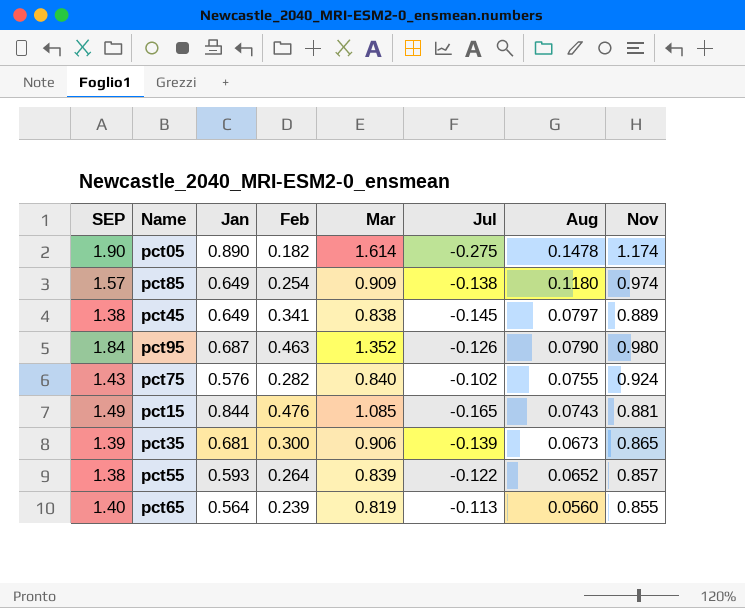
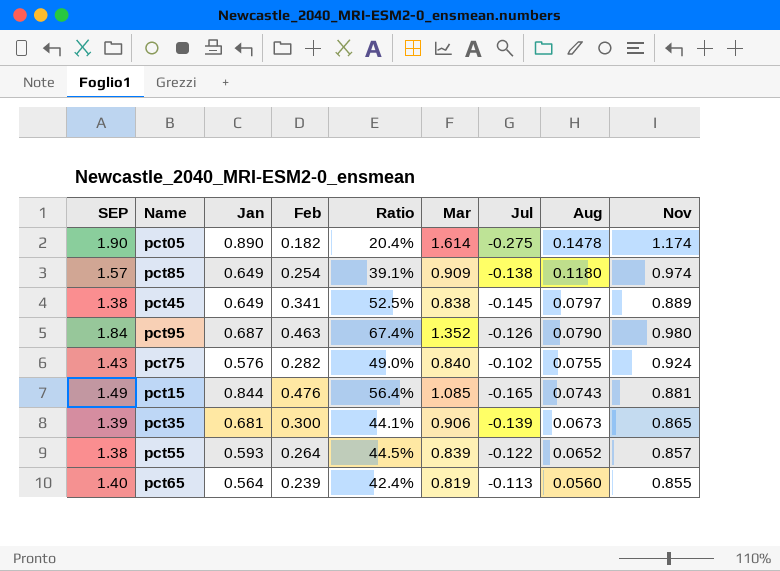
column Ratio | formula: none -> [Feb] / [Jan]

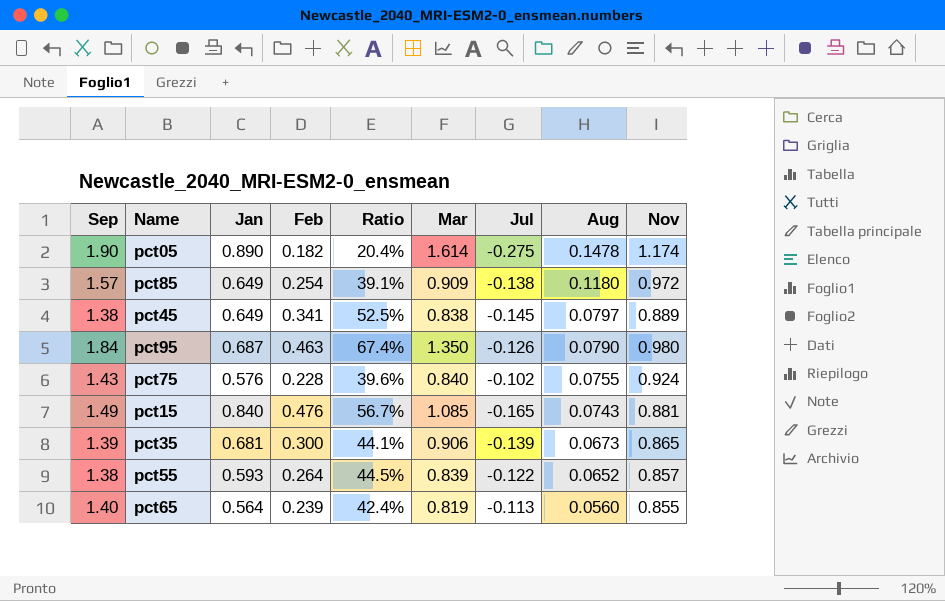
column name: SEP -> Sep
pct85 | Nov: 0.974 -> 0.972
pct95 | Mar: 1.352 -> 1.350
pct75 | Feb: 0.282 -> 0.228
pct75 | Ratio: 49.0% -> 39.6%
pct15 | Jan: 0.844 -> 0.840
pct15 | Ratio: 56.4% -> 56.7%

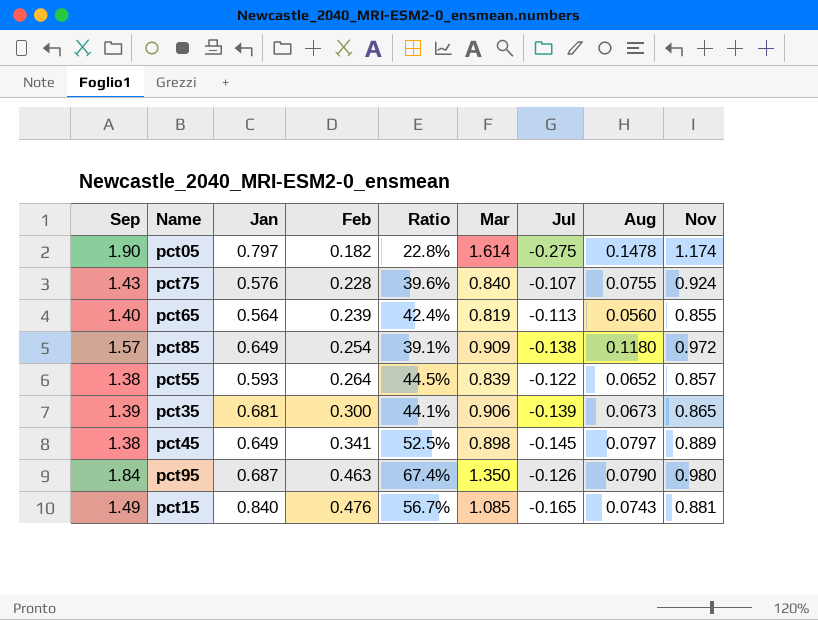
row order: Aug descending -> Feb ascending
pct05 | Jan: 0.890 -> 0.797
pct05 | Ratio: 20.4% -> 22.8%
pct75 | Jul: -0.102 -> -0.107
pct45 | Mar: 0.838 -> 0.898

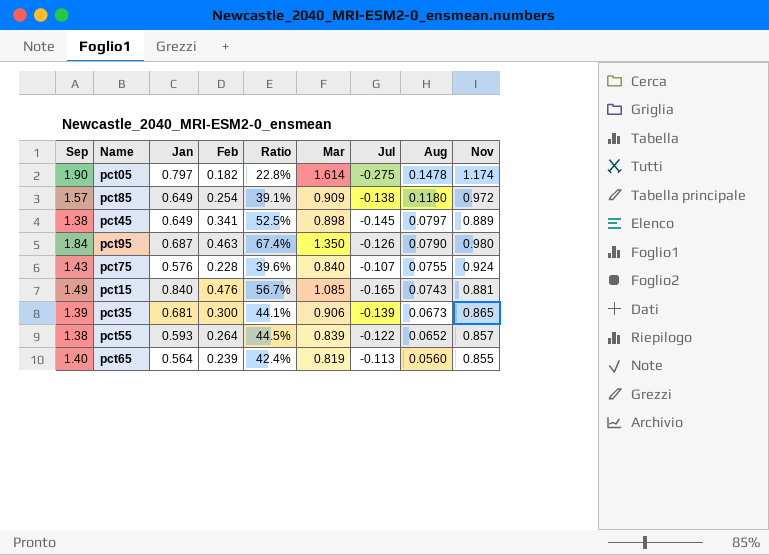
row order: Feb ascending -> Aug descending

